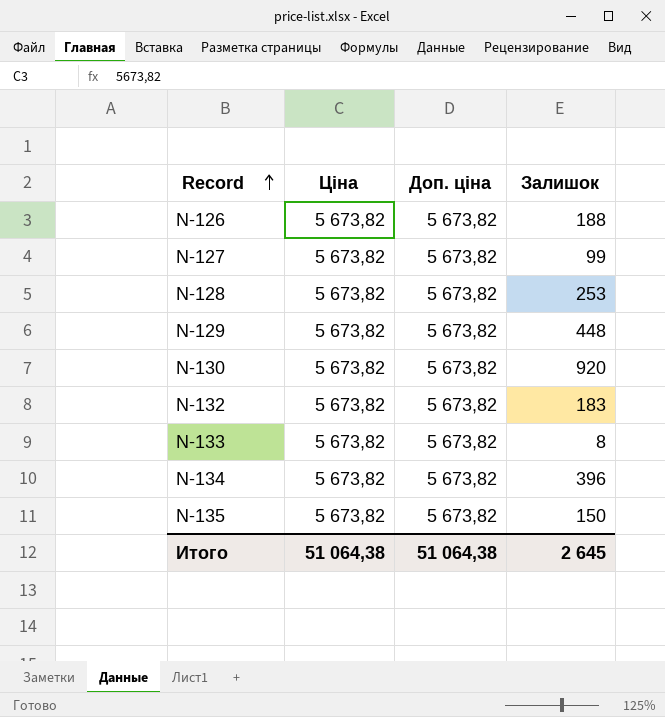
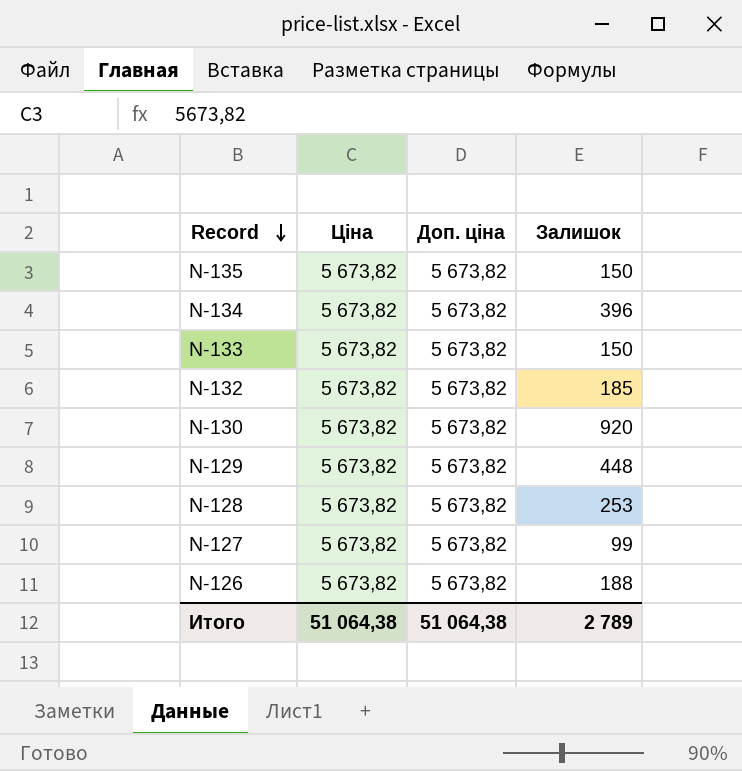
row order: Record ascending -> Record descending
N-133 | Залишок: 8 -> 150
N-132 | Залишок: 183 -> 185
Итого | Залишок: 2 645 -> 2 789

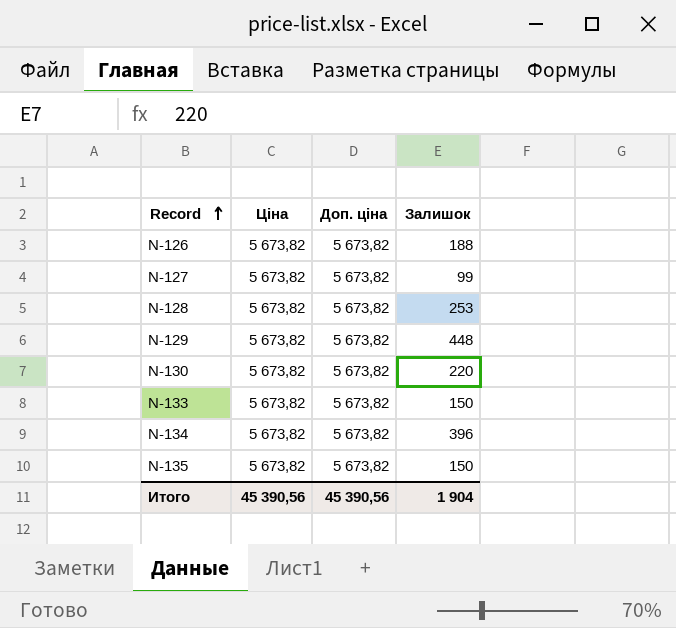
row order: Record descending -> Record ascending
row N-132: 5 673,82 | 5 673,82 | 185 -> none
N-130 | Залишок: 920 -> 220
Итого | Ціна: 51 064,38 -> 45 390,56
Итого | Доп. ціна: 51 064,38 -> 45 390,56
Итого | Залишок: 2 789 -> 1 904

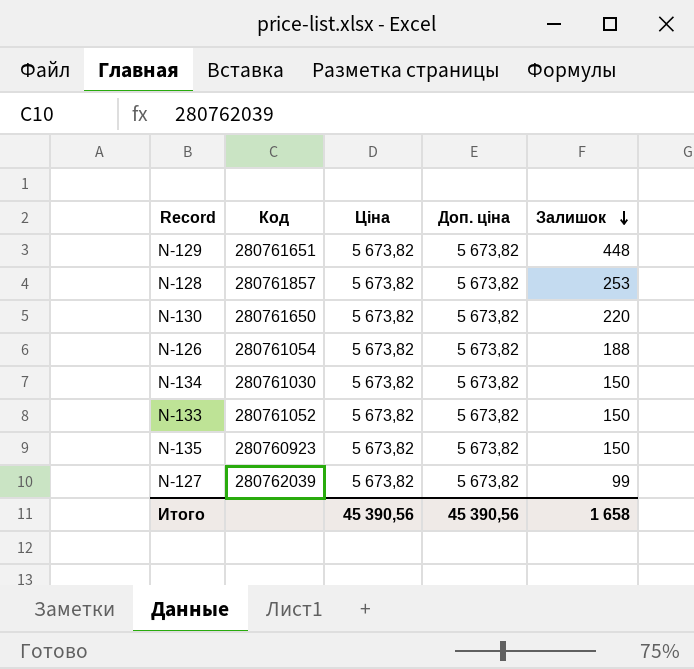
row order: Record ascending -> Залишок descending
column Код | position: none -> 2
N-134 | Залишок: 396 -> 150
Итого | Залишок: 1 904 -> 1 658

